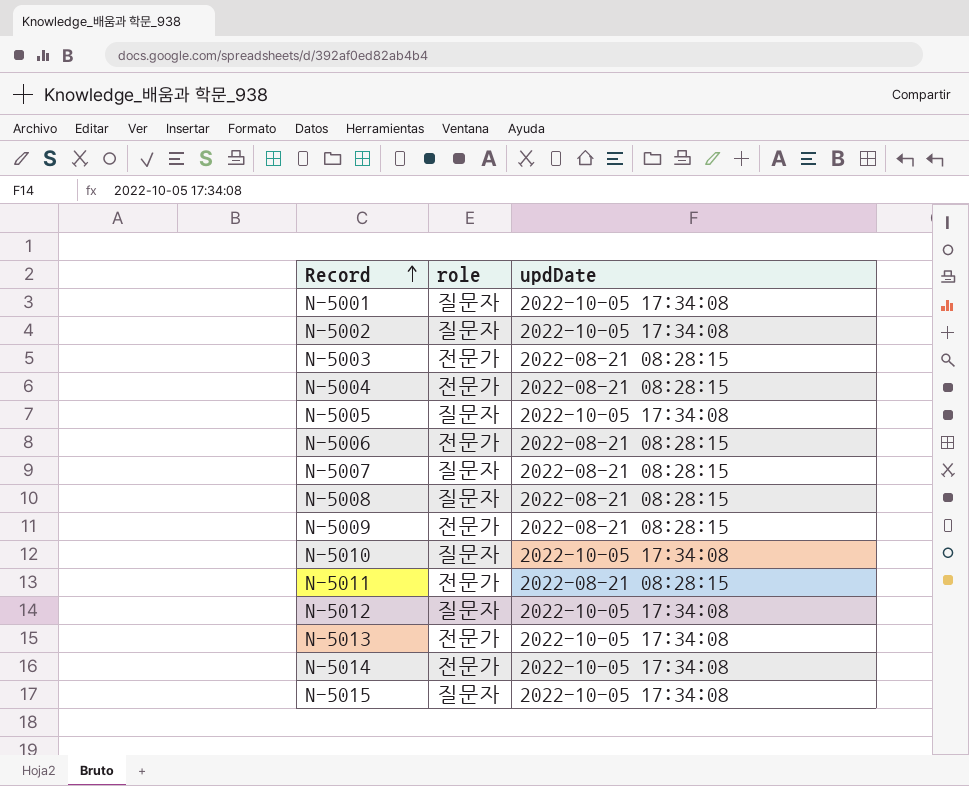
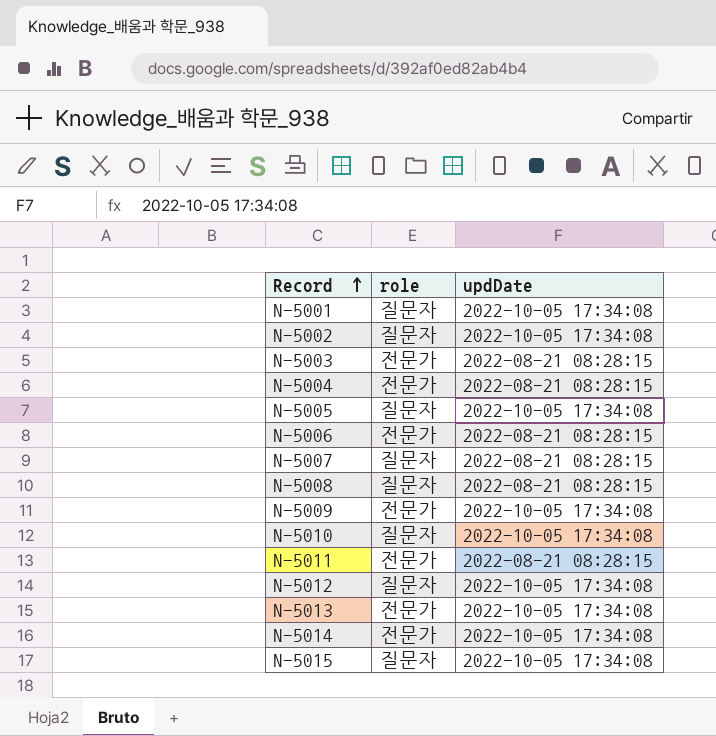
N-5009 | updDate: 2022-08-21 08:28:15 -> 2022-10-05 17:34:08

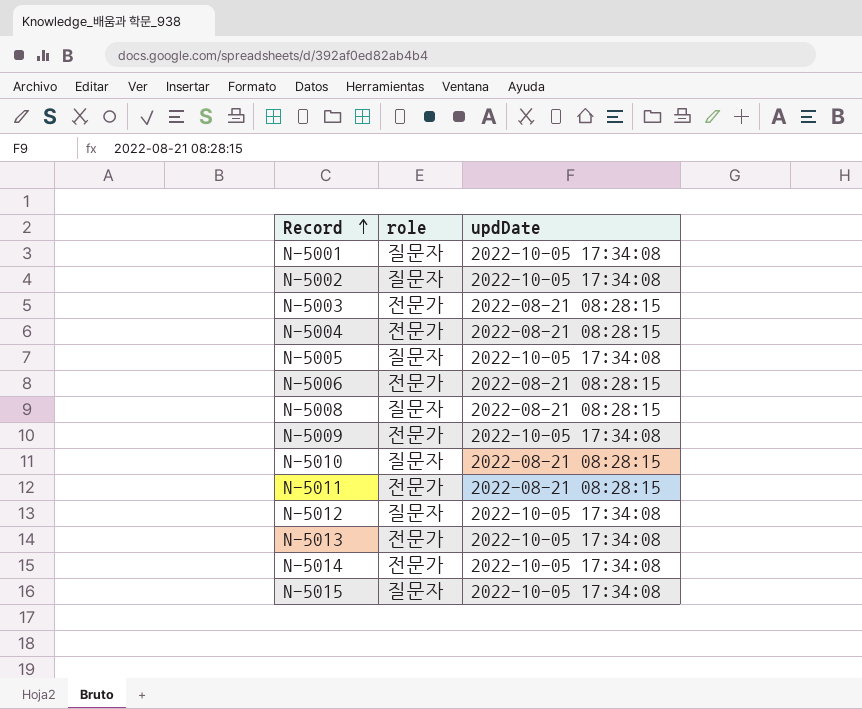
row N-5007: 질문자 | 2022-08-21 08:28:15 -> none
N-5010 | updDate: 2022-10-05 17:34:08 -> 2022-08-21 08:28:15

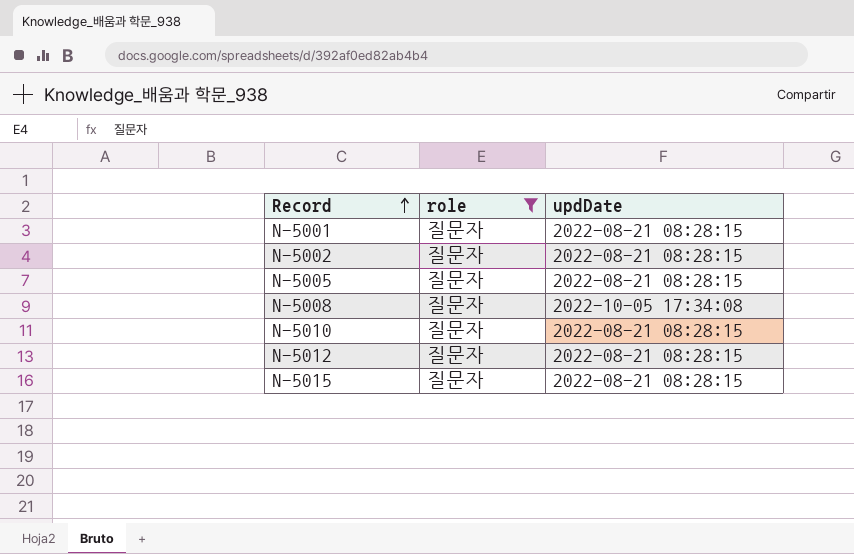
filter: none -> role = 질문자
N-5001 | updDate: 2022-10-05 17:34:08 -> 2022-08-21 08:28:15
N-5002 | updDate: 2022-10-05 17:34:08 -> 2022-08-21 08:28:15
N-5005 | updDate: 2022-10-05 17:34:08 -> 2022-08-21 08:28:15
N-5008 | updDate: 2022-08-21 08:28:15 -> 2022-10-05 17:34:08
N-5012 | updDate: 2022-10-05 17:34:08 -> 2022-08-21 08:28:15
N-5015 | updDate: 2022-10-05 17:34:08 -> 2022-08-21 08:28:15

